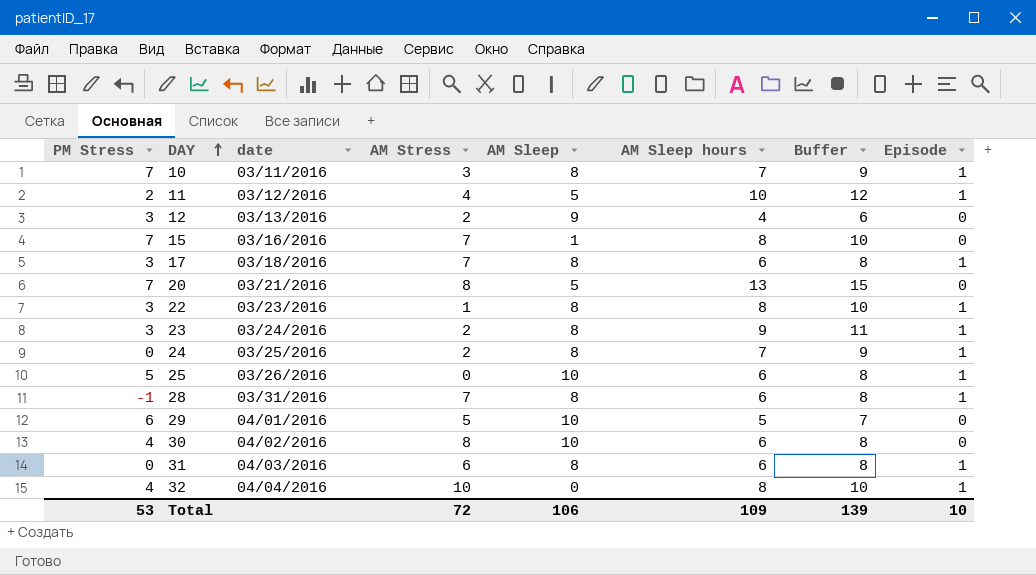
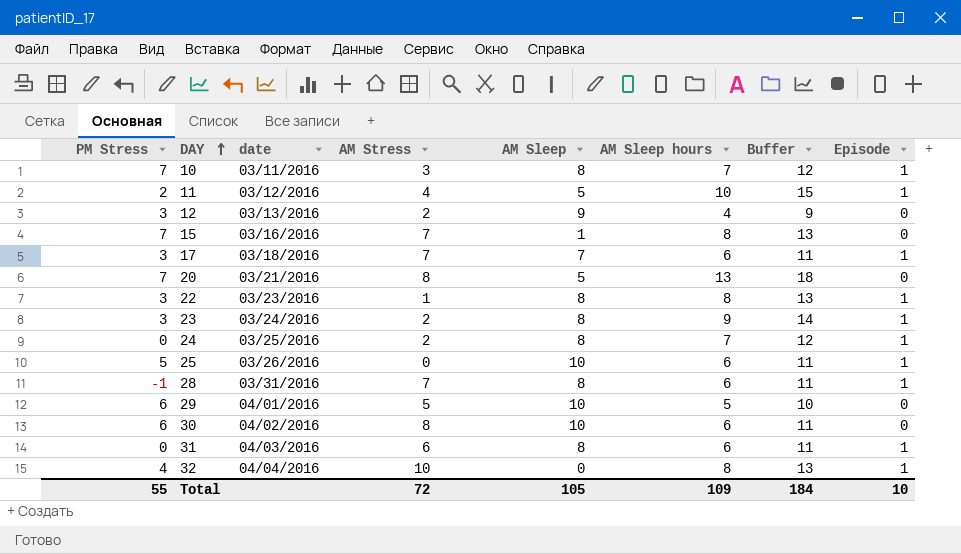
column Buffer | formula: [AM Sleep hours] + 2 -> [AM Sleep hours] + 5
17 | AM Sleep: 8 -> 7
30 | PM Stress: 4 -> 6
Total | PM Stress: 53 -> 55
Total | AM Sleep: 106 -> 105
Total | Buffer: 139 -> 184

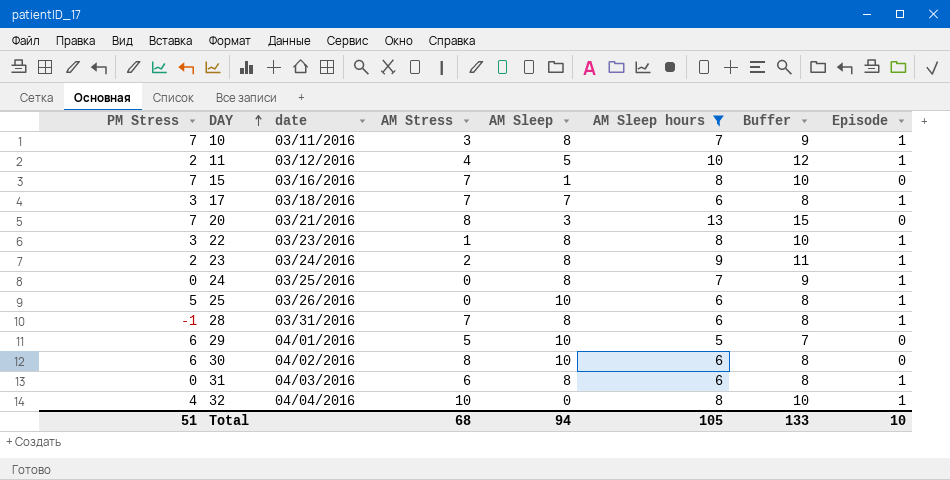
filter: none -> AM Sleep hours != 4
column Buffer | formula: [AM Sleep hours] + 5 -> [AM Sleep hours] + 2
20 | AM Sleep: 5 -> 3
23 | PM Stress: 3 -> 2
24 | AM Stress: 2 -> 0
Total | PM Stress: 55 -> 51
Total | AM Stress: 72 -> 68
Total | AM Sleep: 105 -> 94
Total | AM Sleep hours: 109 -> 105
Total | Buffer: 184 -> 133

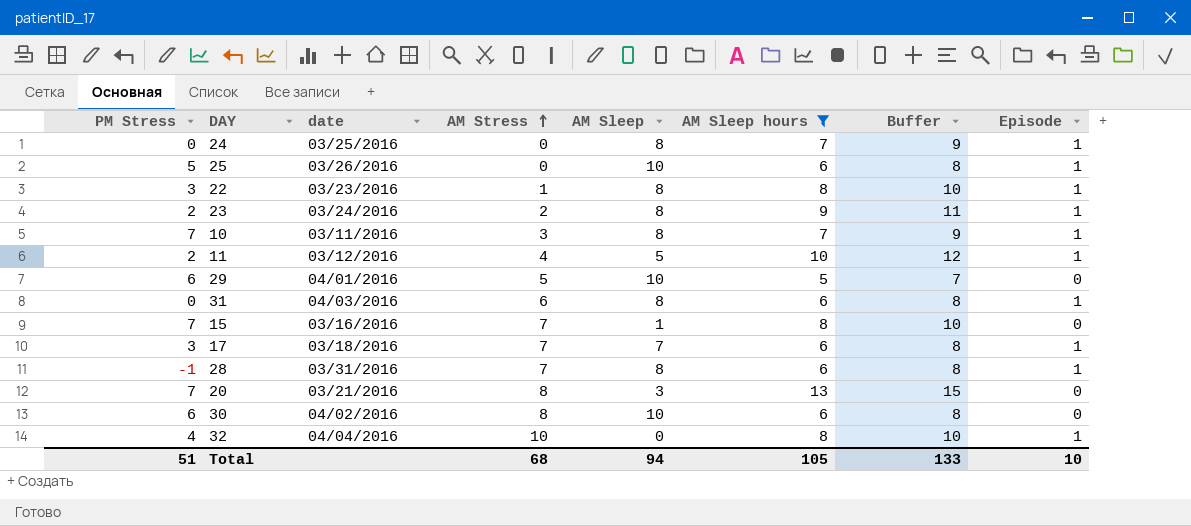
row order: DAY ascending -> AM Stress ascending

